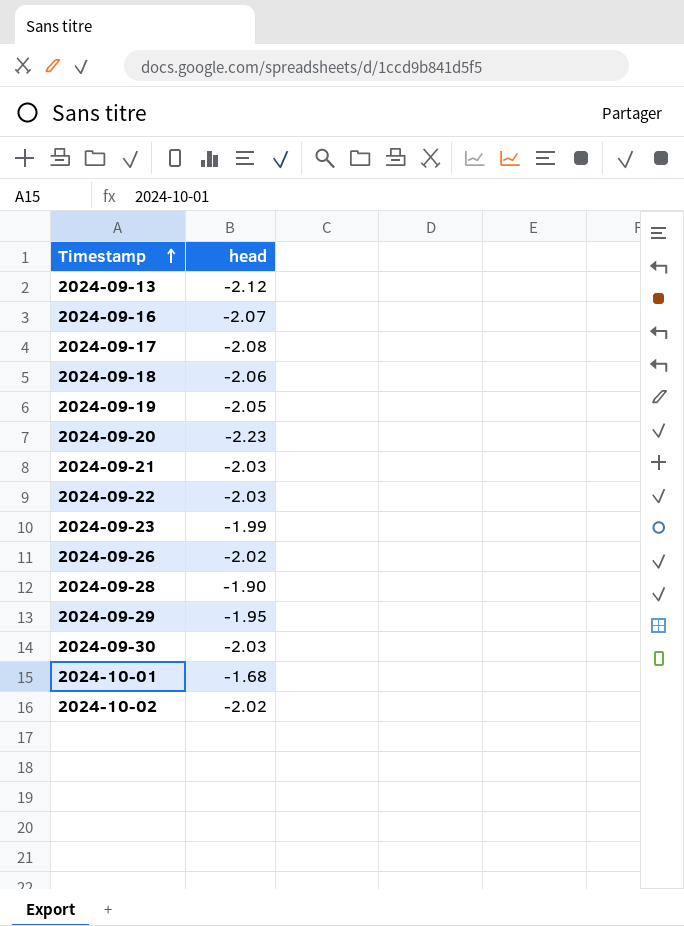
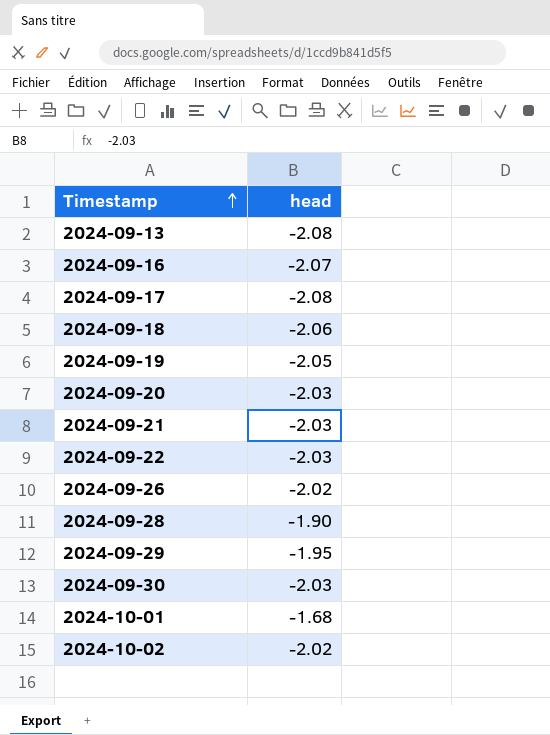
row 2024-09-23: -1.99 -> none
2024-09-13 | head: -2.12 -> -2.08
2024-09-20 | head: -2.23 -> -2.03

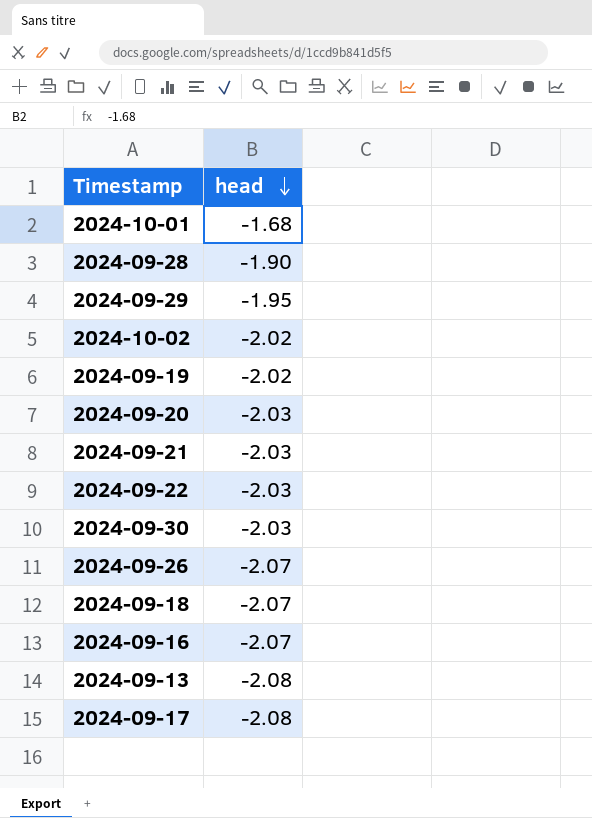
row order: Timestamp ascending -> head descending
2024-09-19 | head: -2.05 -> -2.02
2024-09-26 | head: -2.02 -> -2.07
2024-09-18 | head: -2.06 -> -2.07

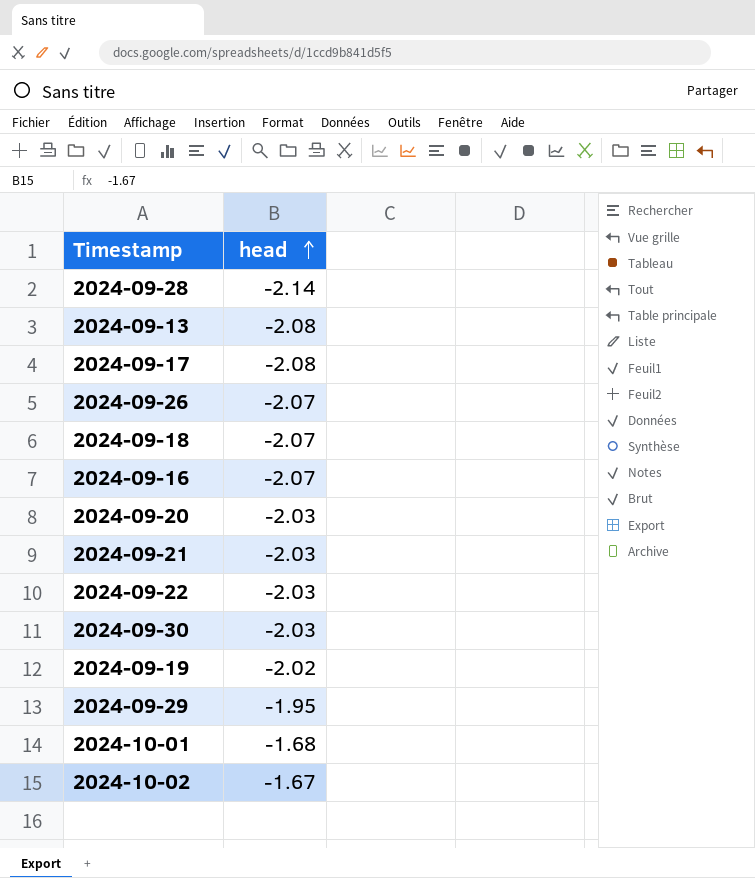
row order: head descending -> head ascending
2024-09-28 | head: -1.90 -> -2.14
2024-10-02 | head: -2.02 -> -1.67

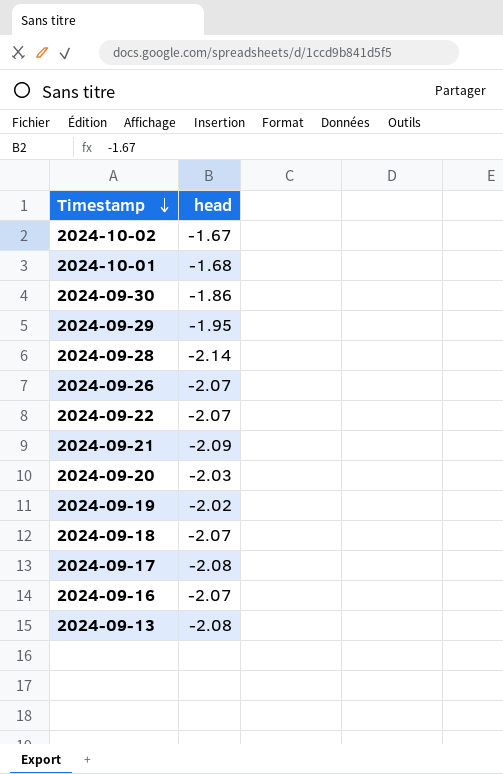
row order: head ascending -> Timestamp descending
2024-09-30 | head: -2.03 -> -1.86
2024-09-22 | head: -2.03 -> -2.07
2024-09-21 | head: -2.03 -> -2.09

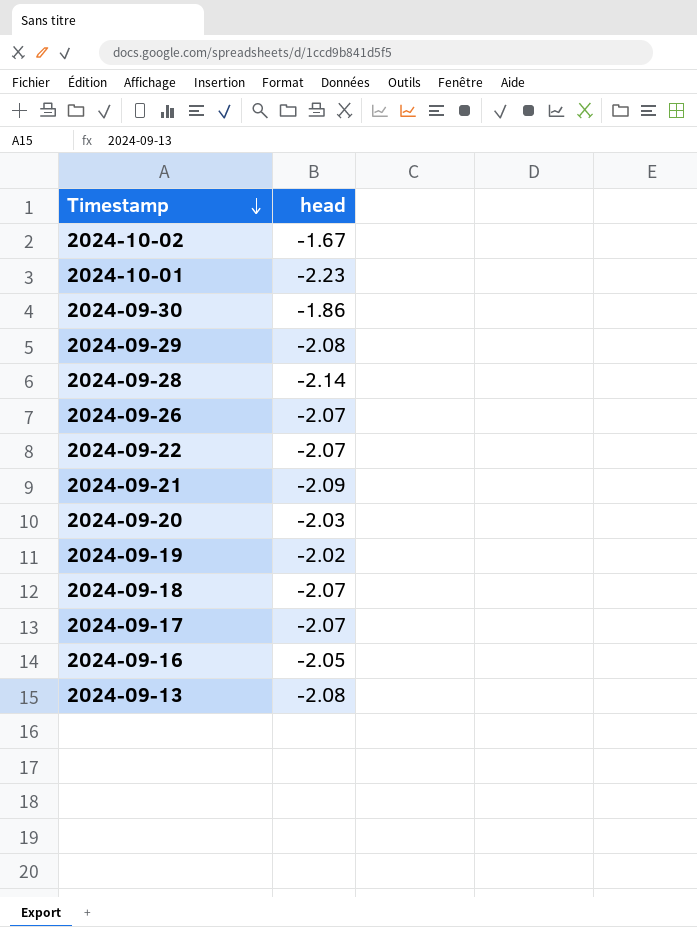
2024-10-01 | head: -1.68 -> -2.23
2024-09-29 | head: -1.95 -> -2.08
2024-09-17 | head: -2.08 -> -2.07
2024-09-16 | head: -2.07 -> -2.05

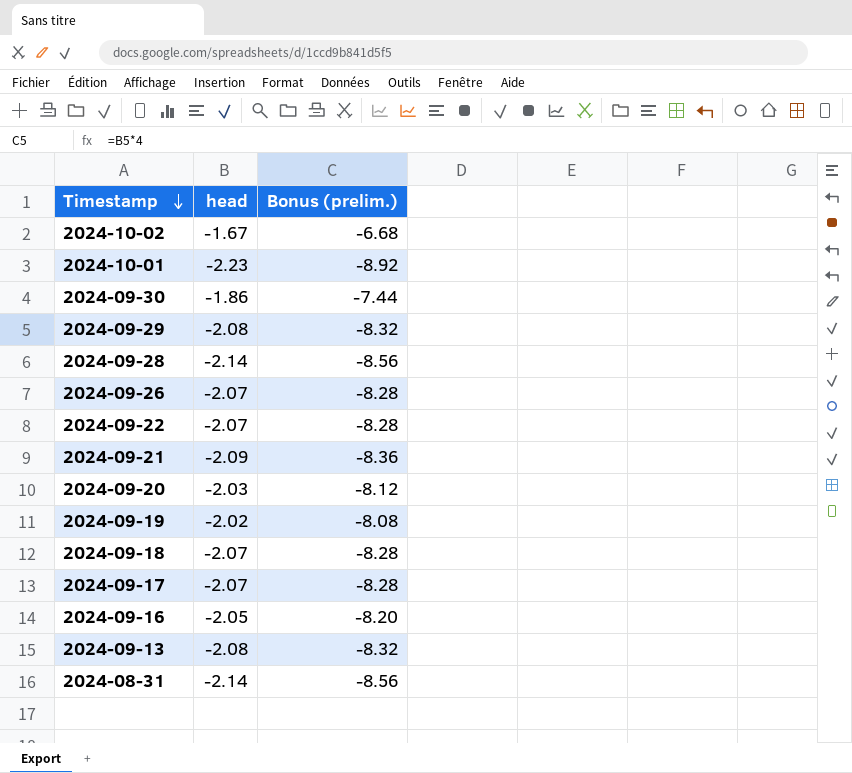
column Bonus (prelim.) | formula: none -> [head] * 4
row 2024-08-31: none -> -2.14 | -8.56

